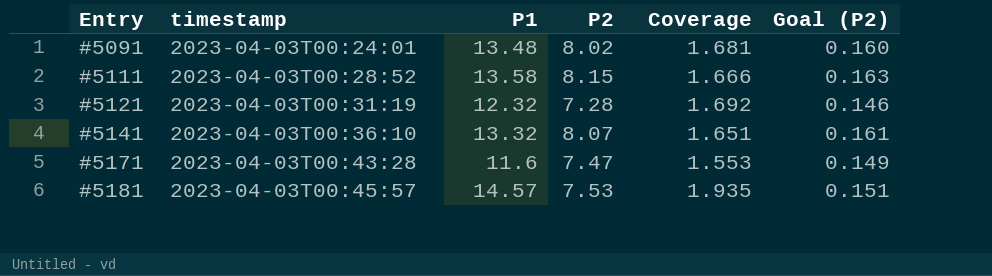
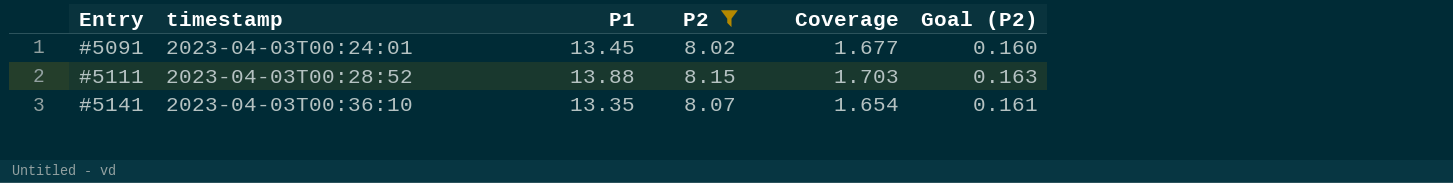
filter: none -> P2 >= 8.02
#5091 | P1: 13.48 -> 13.45
#5091 | Coverage: 1.681 -> 1.677
#5111 | P1: 13.58 -> 13.88
#5111 | Coverage: 1.666 -> 1.703
#5141 | P1: 13.32 -> 13.35
#5141 | Coverage: 1.651 -> 1.654

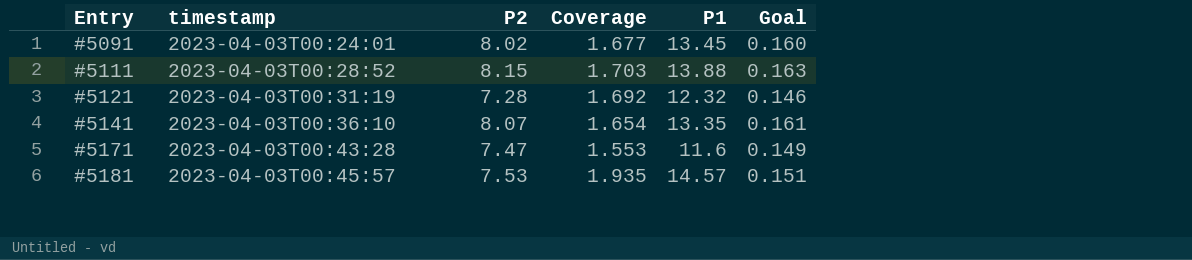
filter: P2 >= 8.02 -> none
column P1 | position: 3 -> 5
column name: Goal (P2) -> Goal

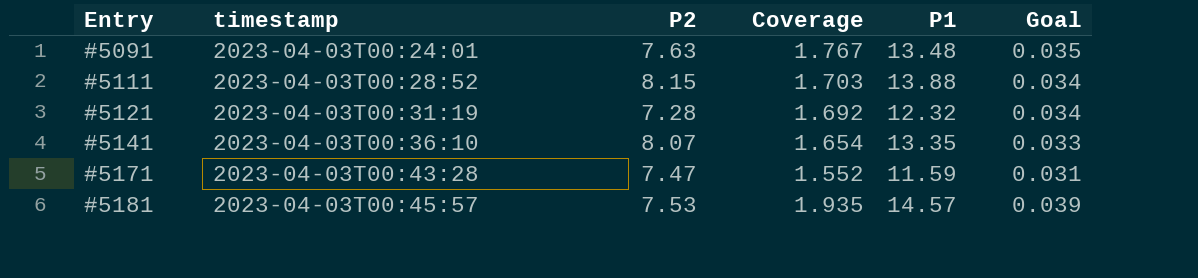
column Goal | formula: [P2] * 0.02 -> [Coverage] * 0.02
#5091 | P2: 8.02 -> 7.63
#5091 | Coverage: 1.677 -> 1.767
#5091 | P1: 13.45 -> 13.48
#5171 | Coverage: 1.553 -> 1.552
#5171 | P1: 11.6 -> 11.59

